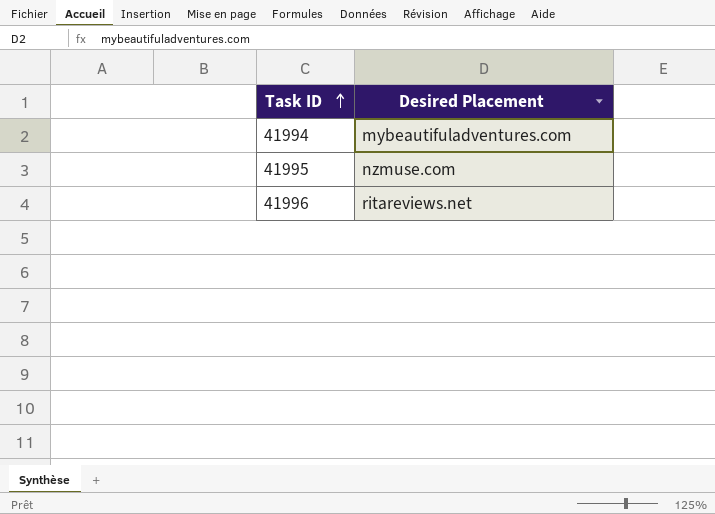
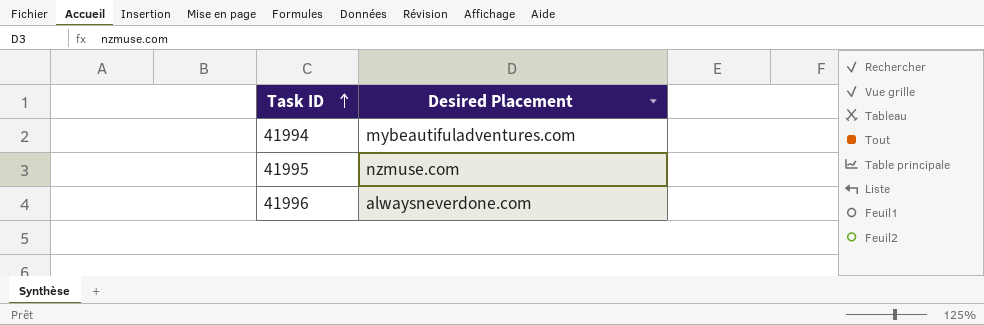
41996 | Desired Placement: ritareviews.net -> alwaysneverdone.com

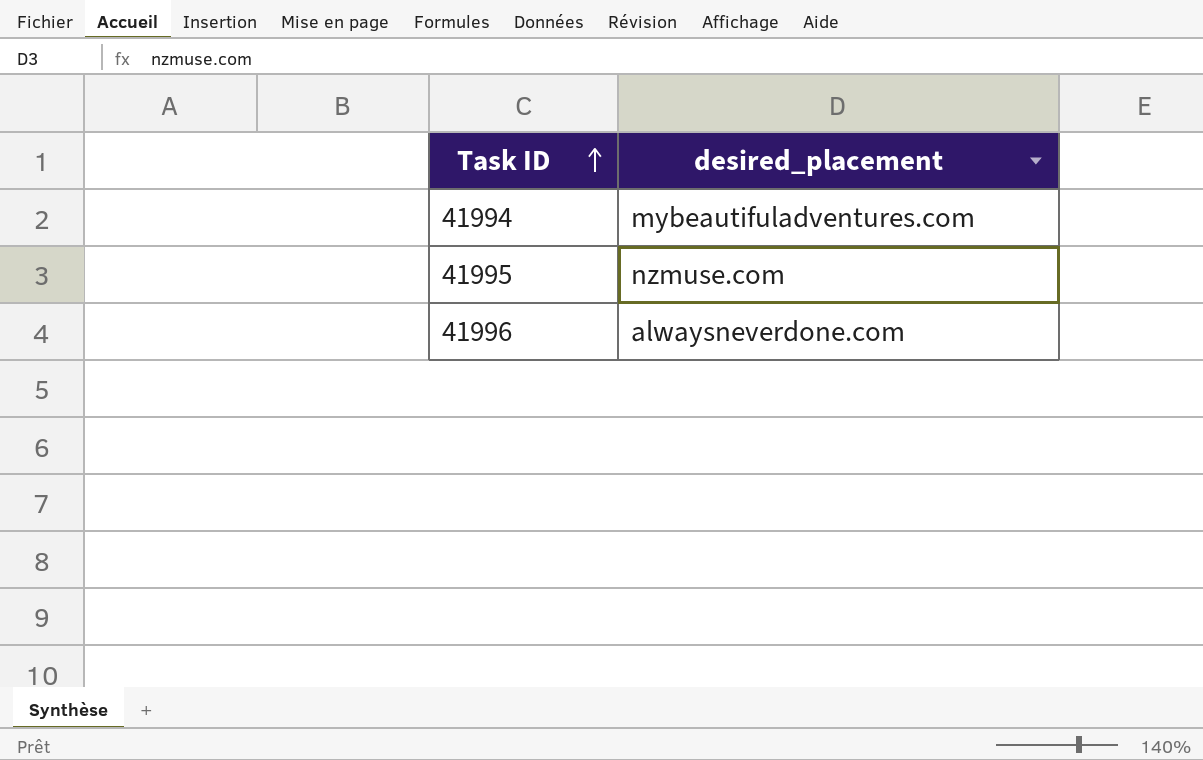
column name: Desired Placement -> desired_placement

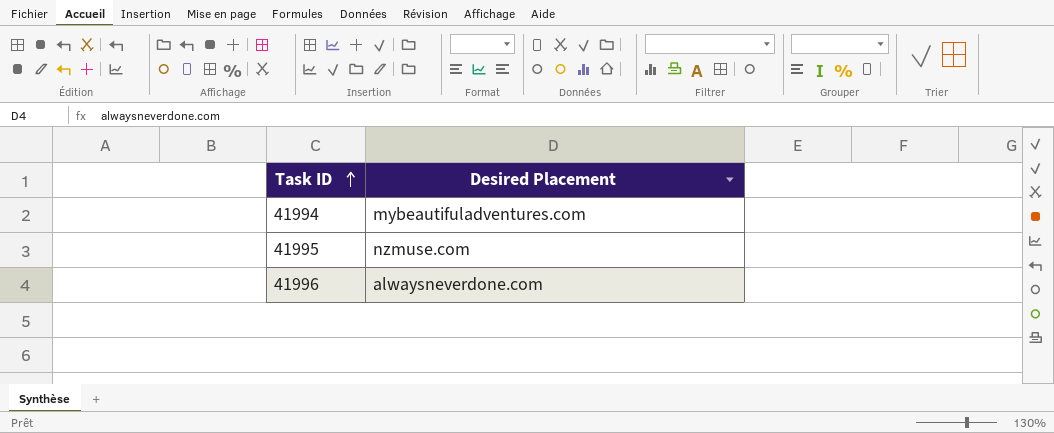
column name: desired_placement -> Desired Placement

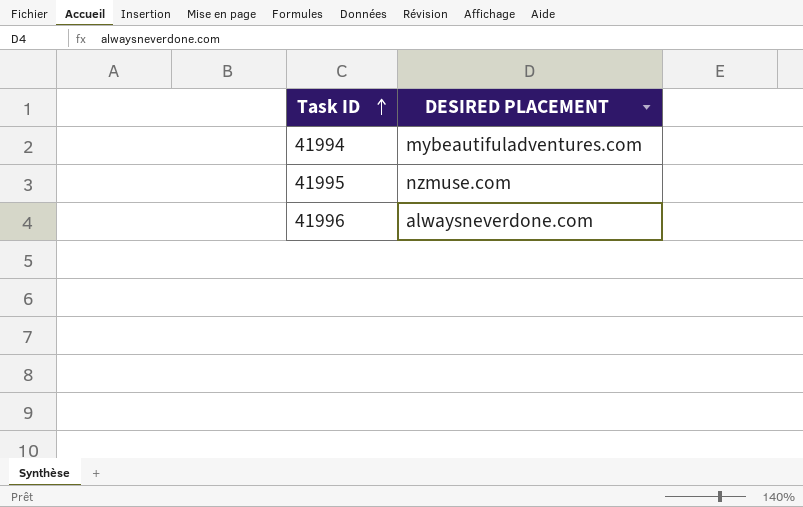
column name: Desired Placement -> DESIRED PLACEMENT

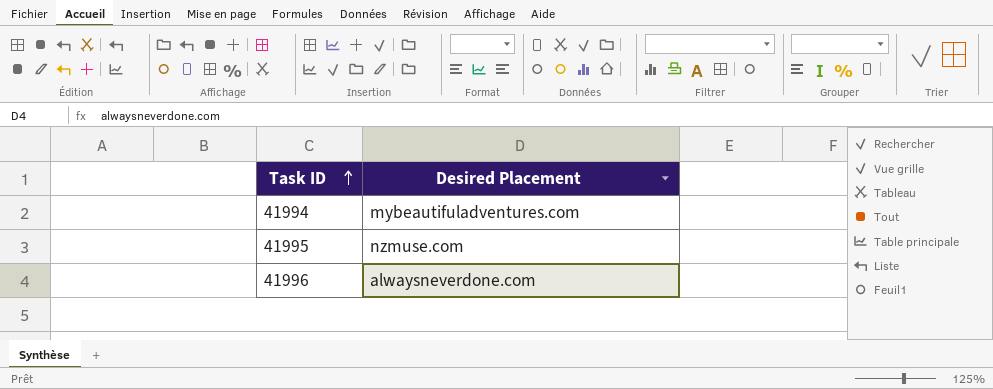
column name: DESIRED PLACEMENT -> Desired Placement

